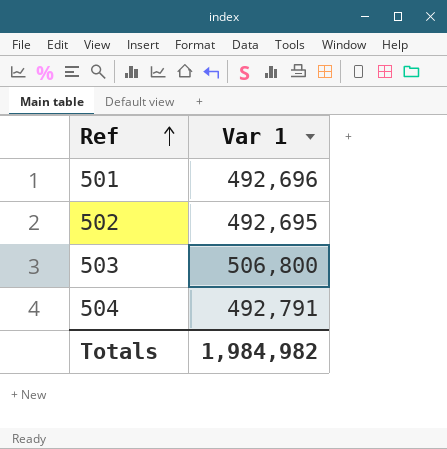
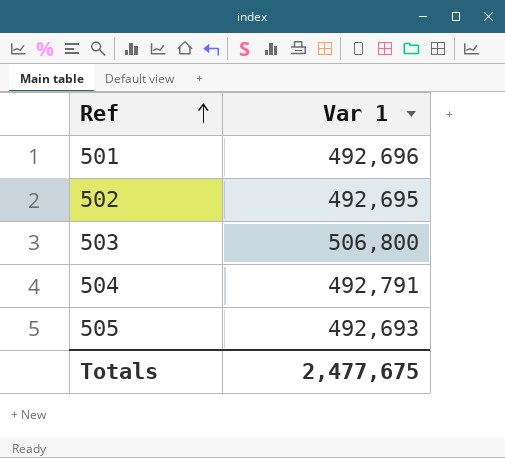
row 505: none -> 492,693
Totals | Var 1: 1,984,982 -> 2,477,675

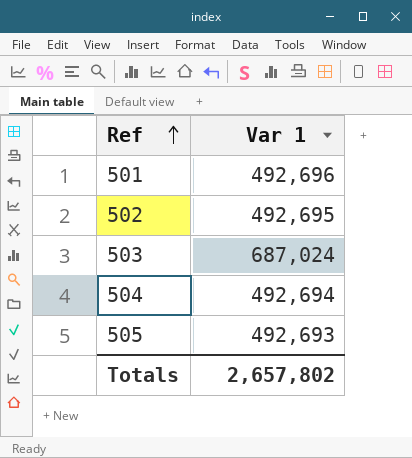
503 | Var 1: 506,800 -> 687,024
504 | Var 1: 492,791 -> 492,694
Totals | Var 1: 2,477,675 -> 2,657,802

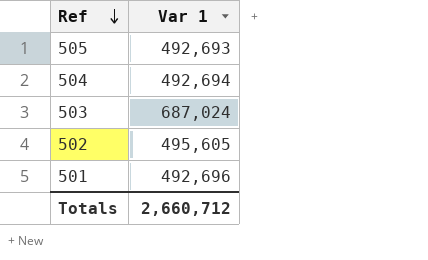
row order: Ref ascending -> Ref descending
502 | Var 1: 492,695 -> 495,605
Totals | Var 1: 2,657,802 -> 2,660,712

